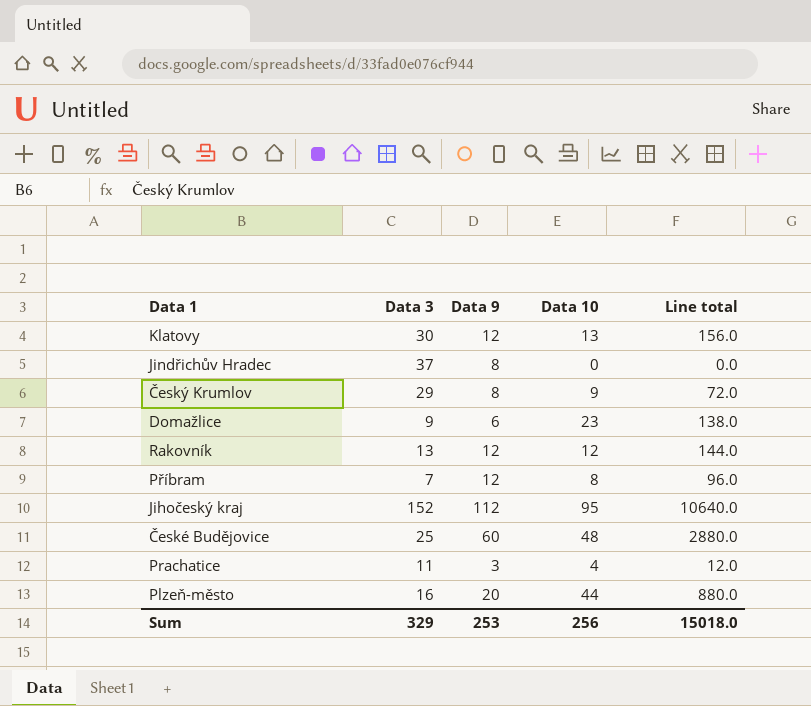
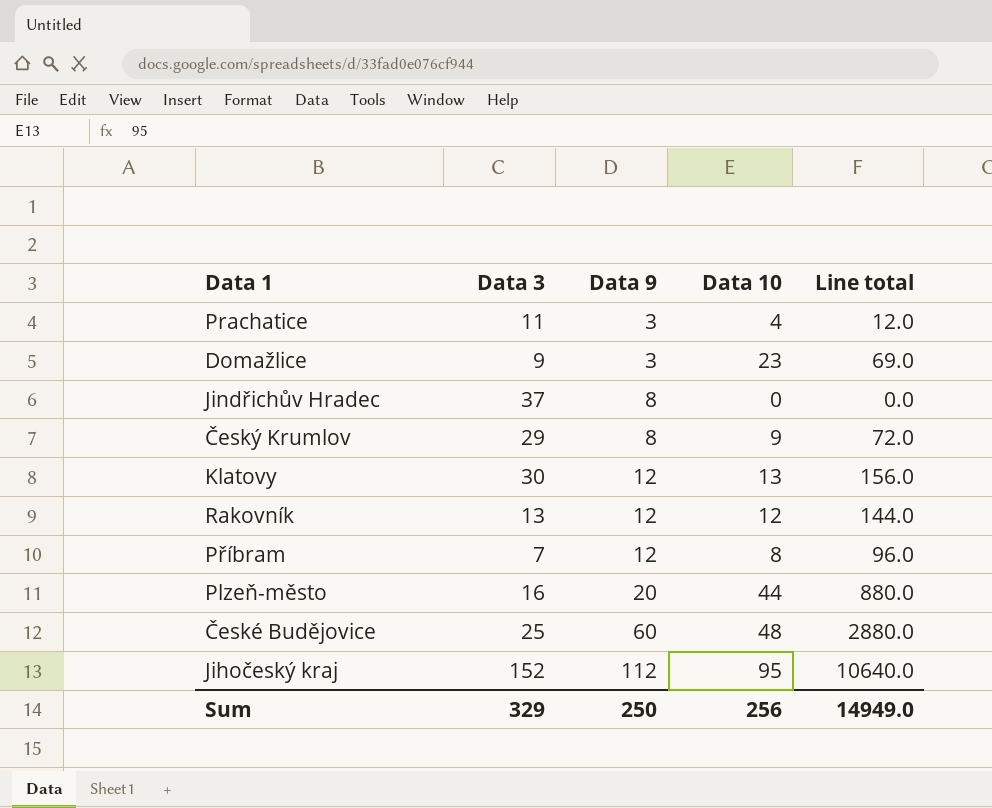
row order: none -> Data 9 ascending
Domažlice | Data 9: 6 -> 3
Domažlice | Line total: 138.0 -> 69.0
Sum | Data 9: 253 -> 250
Sum | Line total: 15018.0 -> 14949.0

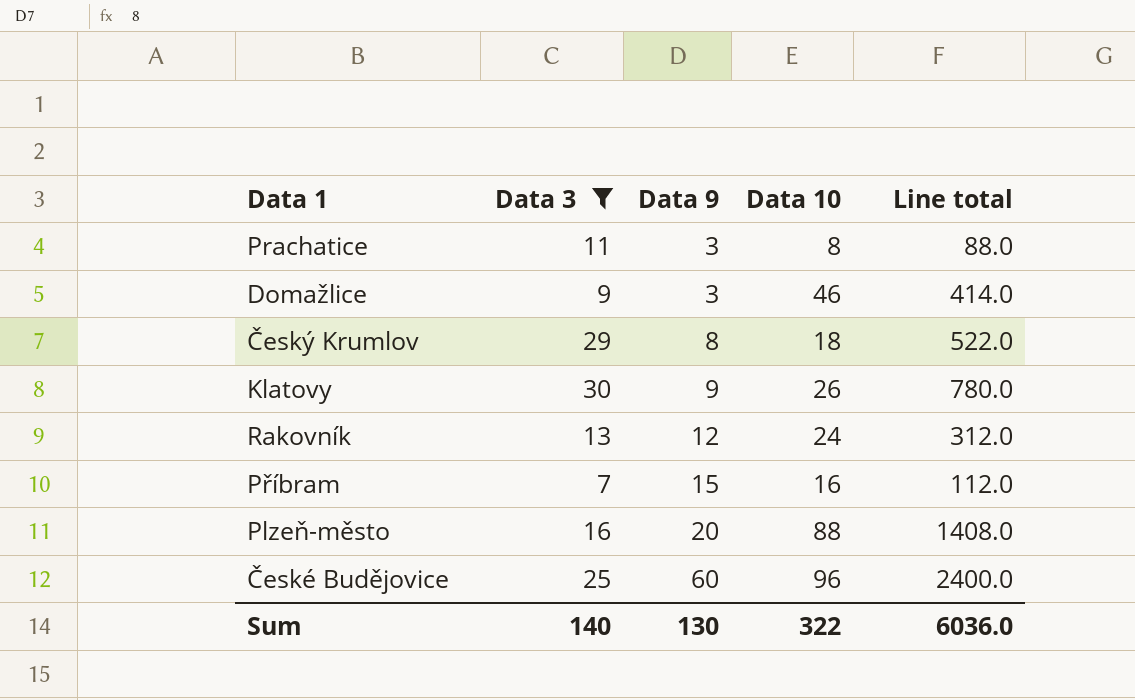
filter: none -> Data 3 <= 30
column Line total | formula: [Data 9] * [Data 10] -> [Data 3] * [Data 10]
Prachatice | Data 10: 4 -> 8
Domažlice | Data 10: 23 -> 46
Český Krumlov | Data 10: 9 -> 18
Klatovy | Data 9: 12 -> 9
Klatovy | Data 10: 13 -> 26
Rakovník | Data 10: 12 -> 24
Příbram | Data 9: 12 -> 15
Příbram | Data 10: 8 -> 16
Plzeň-město | Data 10: 44 -> 88
České Budějovice | Data 10: 48 -> 96
Sum | Data 3: 329 -> 140
Sum | Data 9: 250 -> 130
Sum | Data 10: 256 -> 322
Sum | Line total: 14949.0 -> 6036.0

